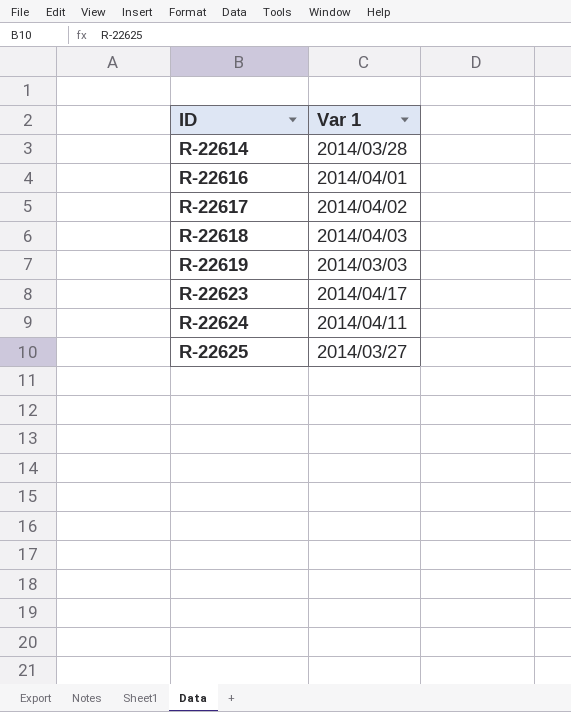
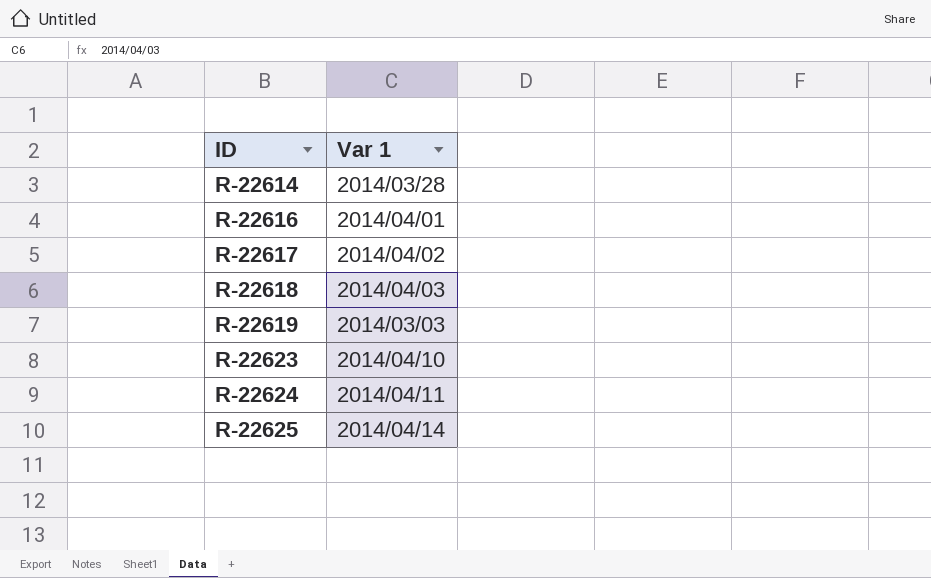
R-22623 | Var 1: 2014/04/17 -> 2014/04/10
R-22625 | Var 1: 2014/03/27 -> 2014/04/14

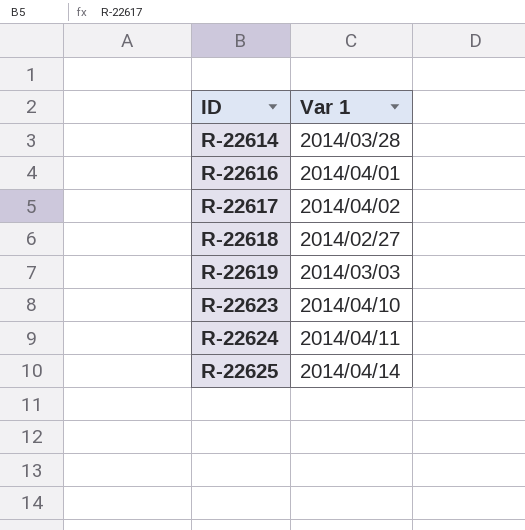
R-22618 | Var 1: 2014/04/03 -> 2014/02/27

